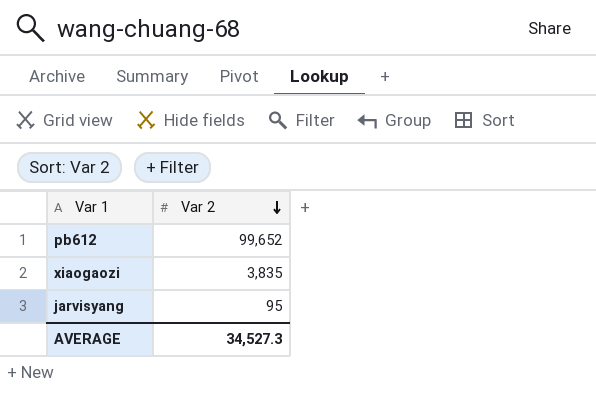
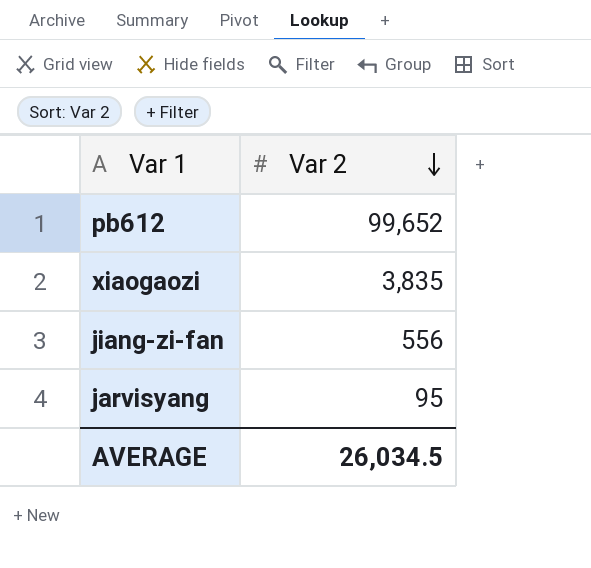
row jiang-zi-fan: none -> 556
AVERAGE | Var 2: 34,527.3 -> 26,034.5

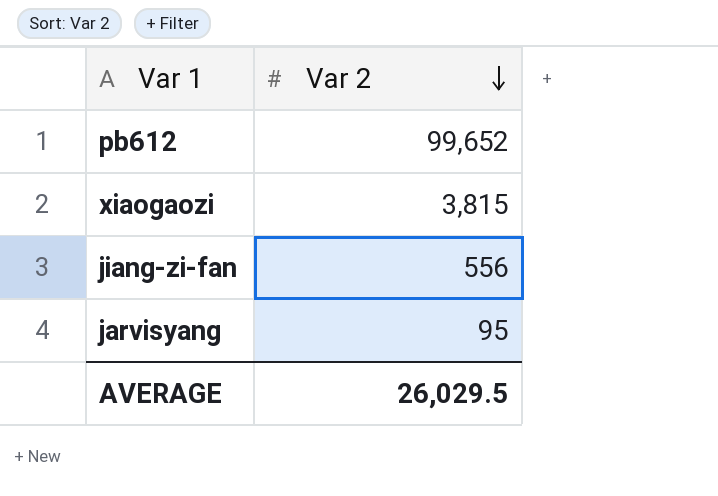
xiaogaozi | Var 2: 3,835 -> 3,815
AVERAGE | Var 2: 26,034.5 -> 26,029.5

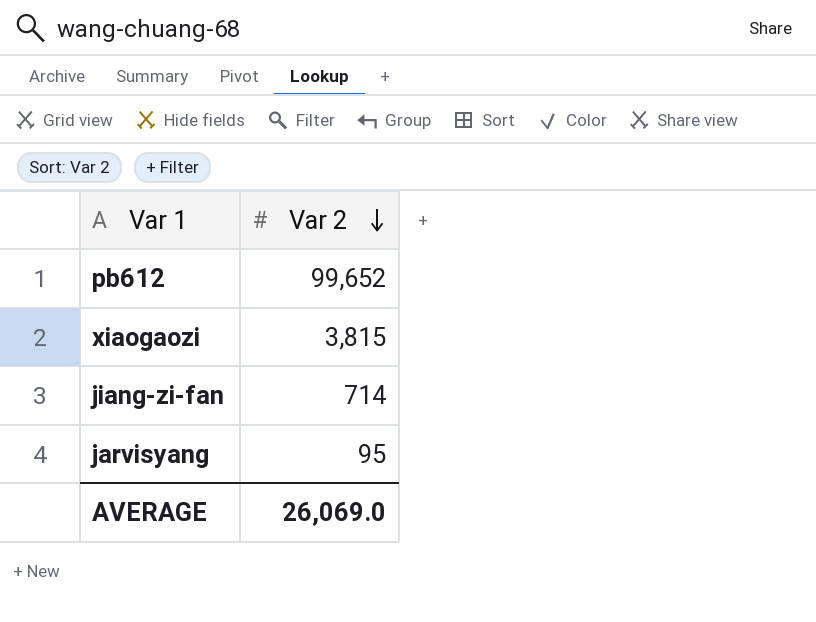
jiang-zi-fan | Var 2: 556 -> 714
AVERAGE | Var 2: 26,029.5 -> 26,069.0

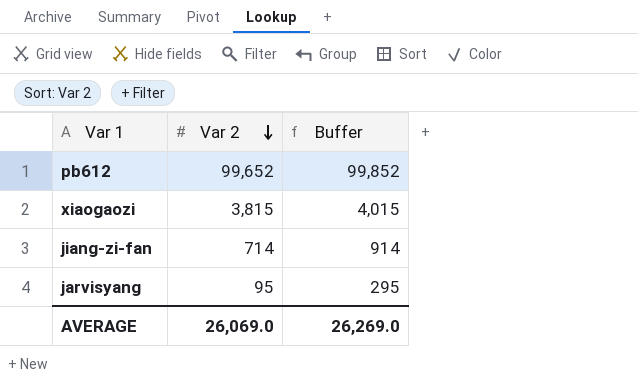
column Buffer | formula: none -> [Var 2] + 200

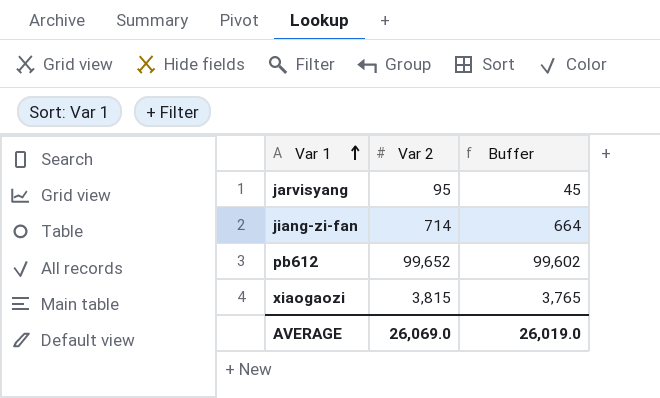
row order: Var 2 descending -> Var 1 ascending
column Buffer | formula: [Var 2] + 200 -> [Var 2] - 50
AVERAGE | Buffer: 26,269.0 -> 26,019.0

